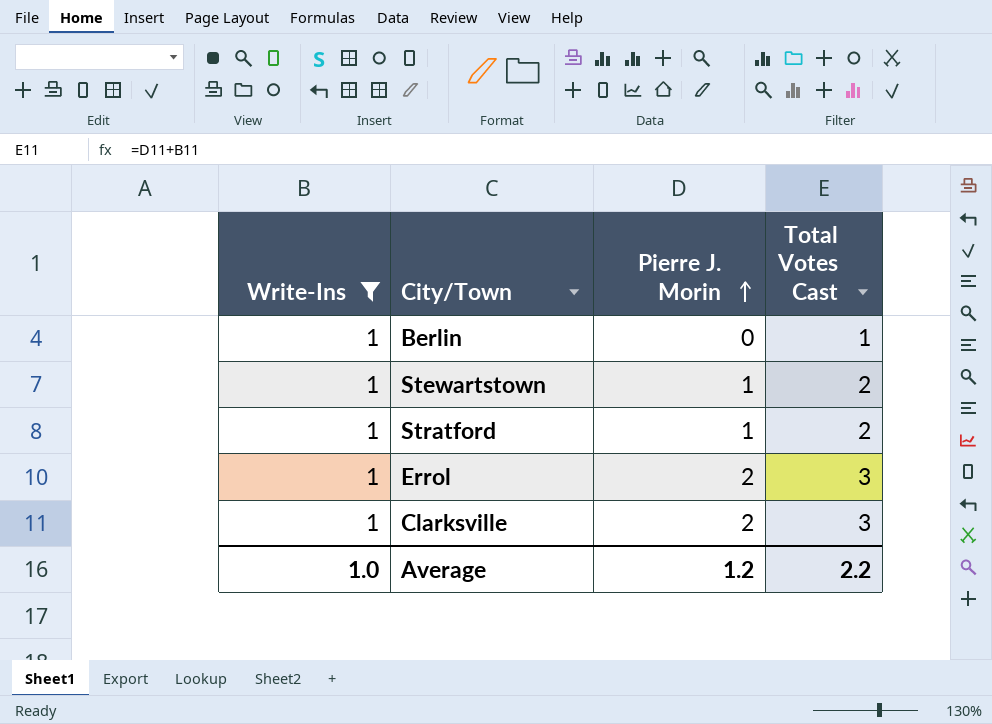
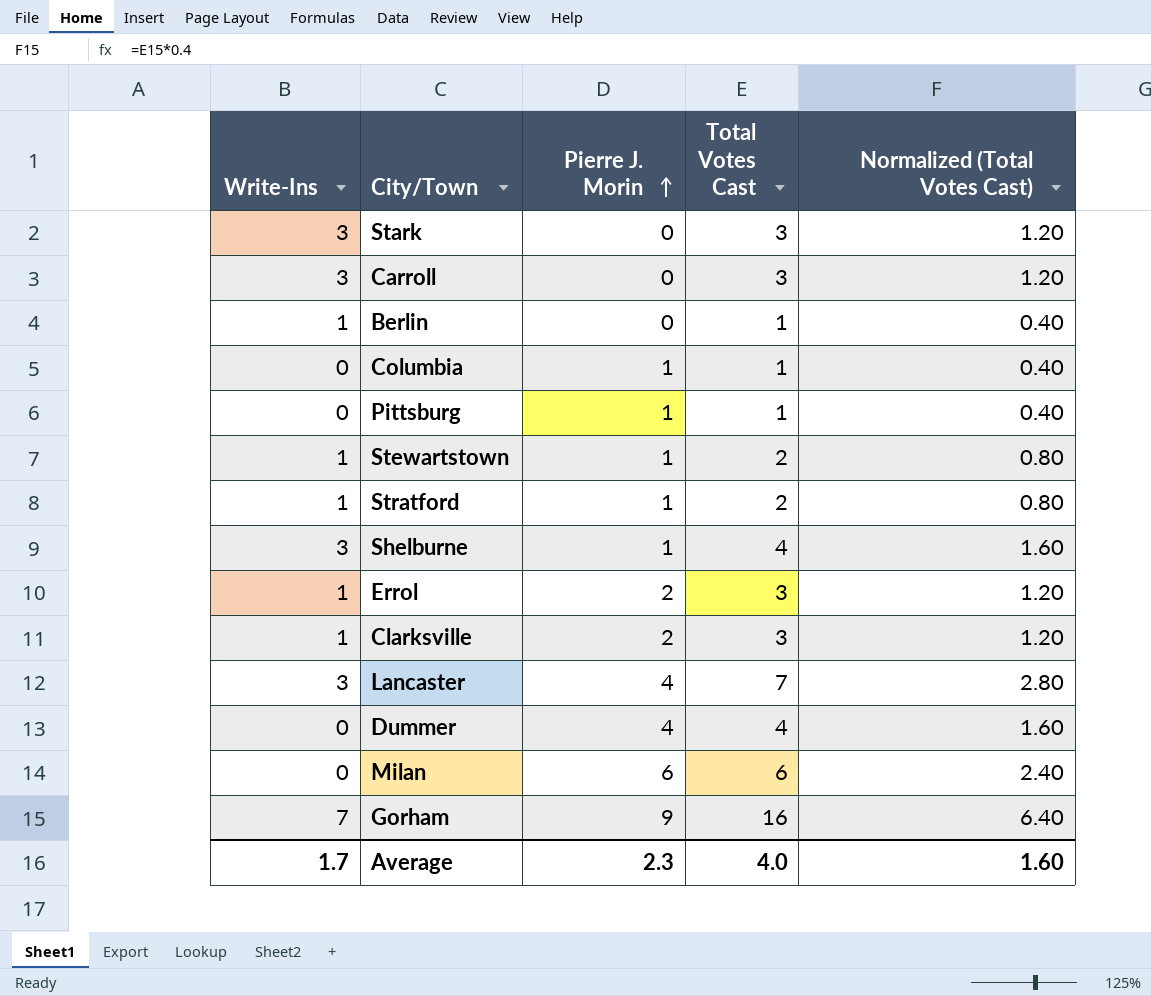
filter: Write-Ins = 1 -> none
column Normalized (Total Votes Cast) | formula: none -> [Total Votes Cast] * 0.4
Average | Write-Ins: 1.0 -> 1.7
Average | Pierre J. Morin: 1.2 -> 2.3
Average | Total Votes Cast: 2.2 -> 4.0

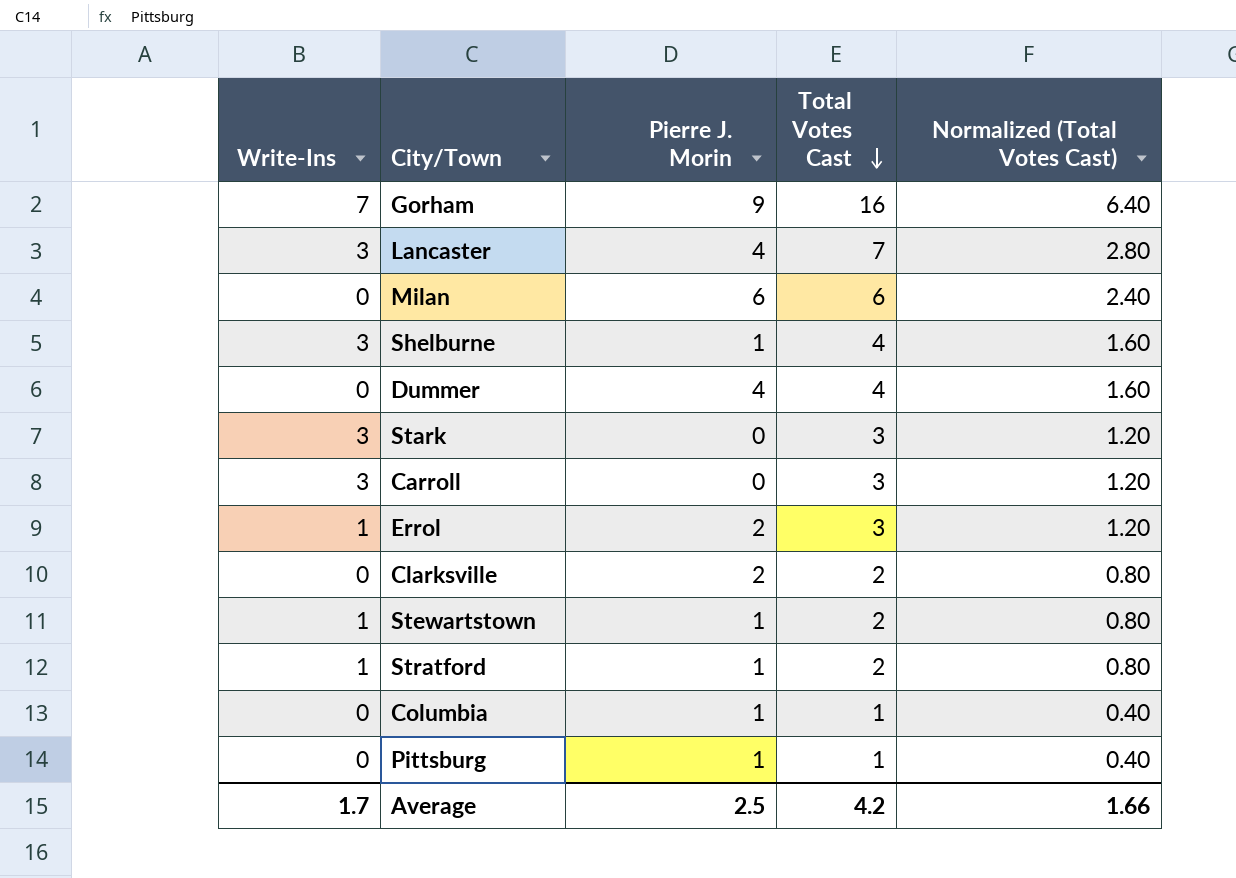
row order: Pierre J. Morin ascending -> Total Votes Cast descending
row Berlin: 1 | 0 | 1 | 0.40 -> none
Clarksville | Write-Ins: 1 -> 0
Clarksville | Total Votes Cast: 3 -> 2
Clarksville | Normalized (Total Votes Cast): 1.20 -> 0.80
Average | Pierre J. Morin: 2.3 -> 2.5
Average | Total Votes Cast: 4.0 -> 4.2
Average | Normalized (Total Votes Cast): 1.60 -> 1.66

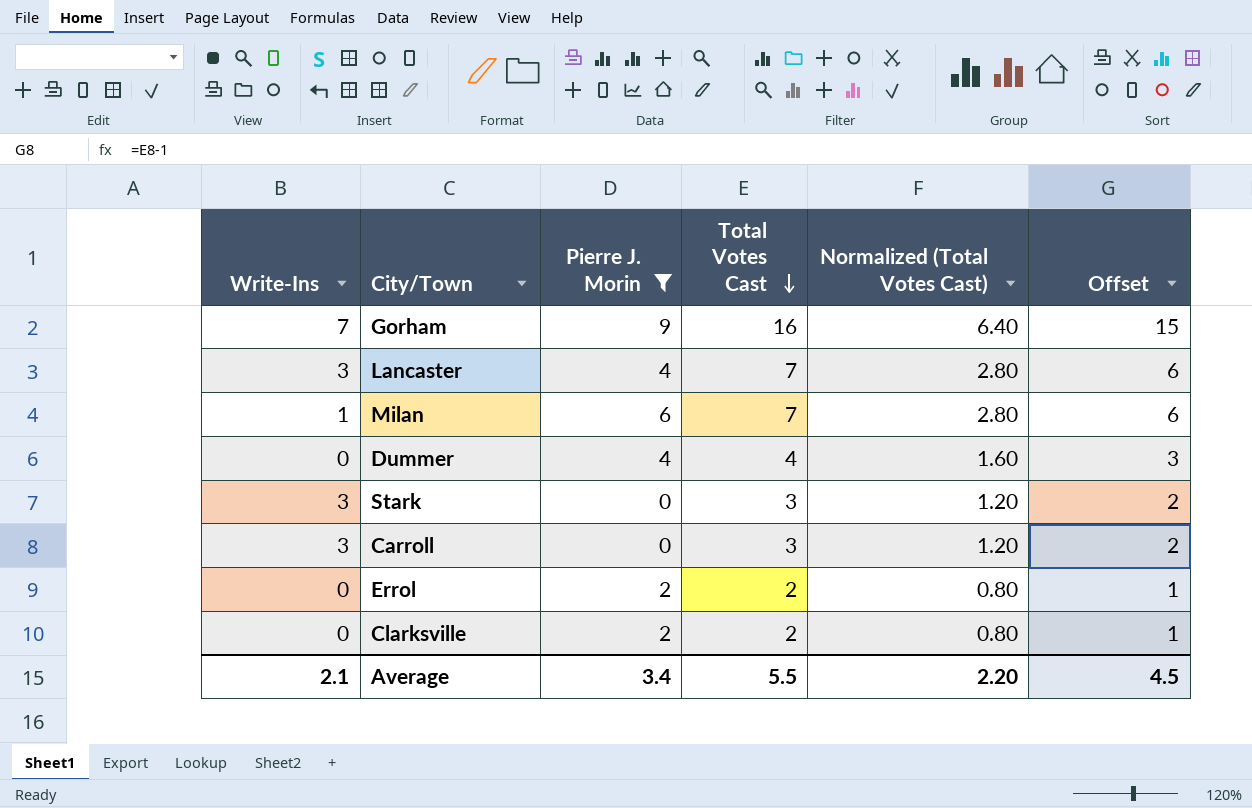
filter: none -> Pierre J. Morin != 1
column Offset | formula: none -> [Total Votes Cast] - 1
Milan | Write-Ins: 0 -> 1
Milan | Total Votes Cast: 6 -> 7
Milan | Normalized (Total Votes Cast): 2.40 -> 2.80
Errol | Write-Ins: 1 -> 0
Errol | Total Votes Cast: 3 -> 2
Errol | Normalized (Total Votes Cast): 1.20 -> 0.80
Average | Write-Ins: 1.7 -> 2.1
Average | Pierre J. Morin: 2.5 -> 3.4
Average | Total Votes Cast: 4.2 -> 5.5
Average | Normalized (Total Votes Cast): 1.66 -> 2.20

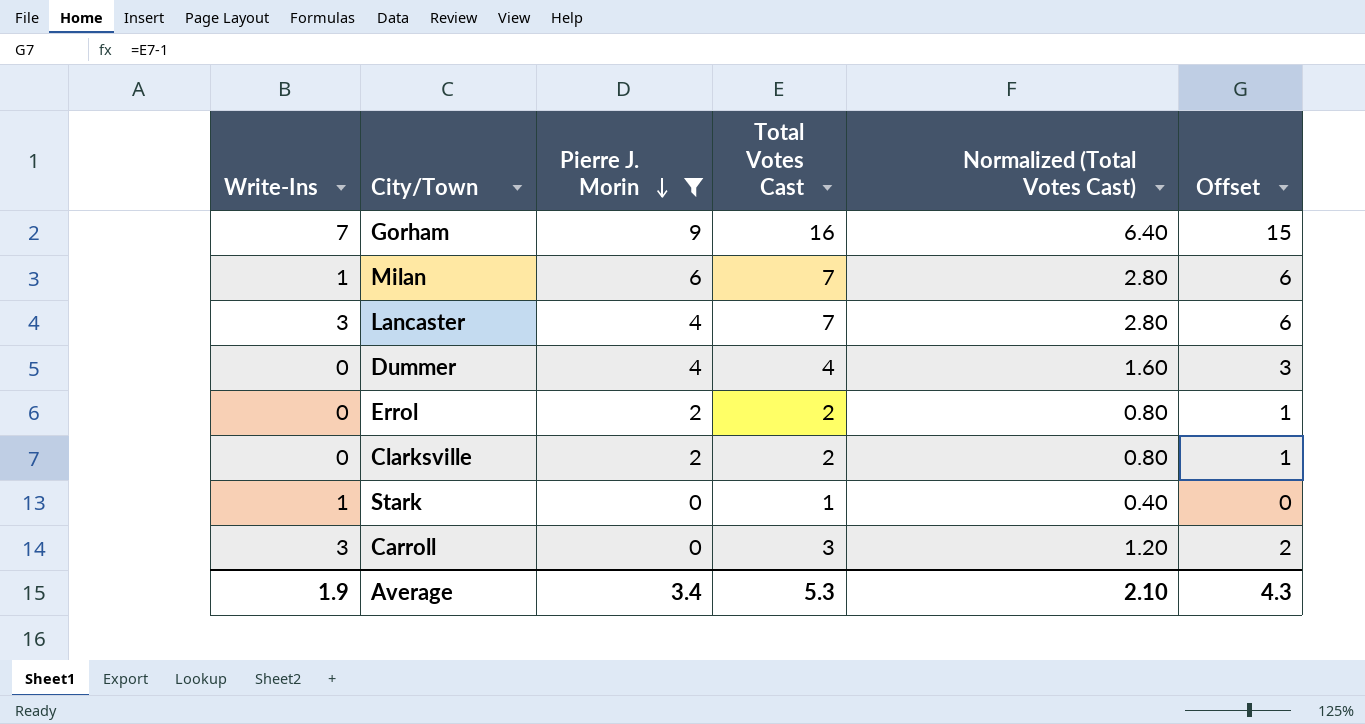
row order: Total Votes Cast descending -> Pierre J. Morin descending
Stark | Write-Ins: 3 -> 1
Stark | Total Votes Cast: 3 -> 1
Stark | Normalized (Total Votes Cast): 1.20 -> 0.40
Stark | Offset: 2 -> 0
Average | Write-Ins: 2.1 -> 1.9
Average | Total Votes Cast: 5.5 -> 5.3
Average | Normalized (Total Votes Cast): 2.20 -> 2.10
Average | Offset: 4.5 -> 4.3

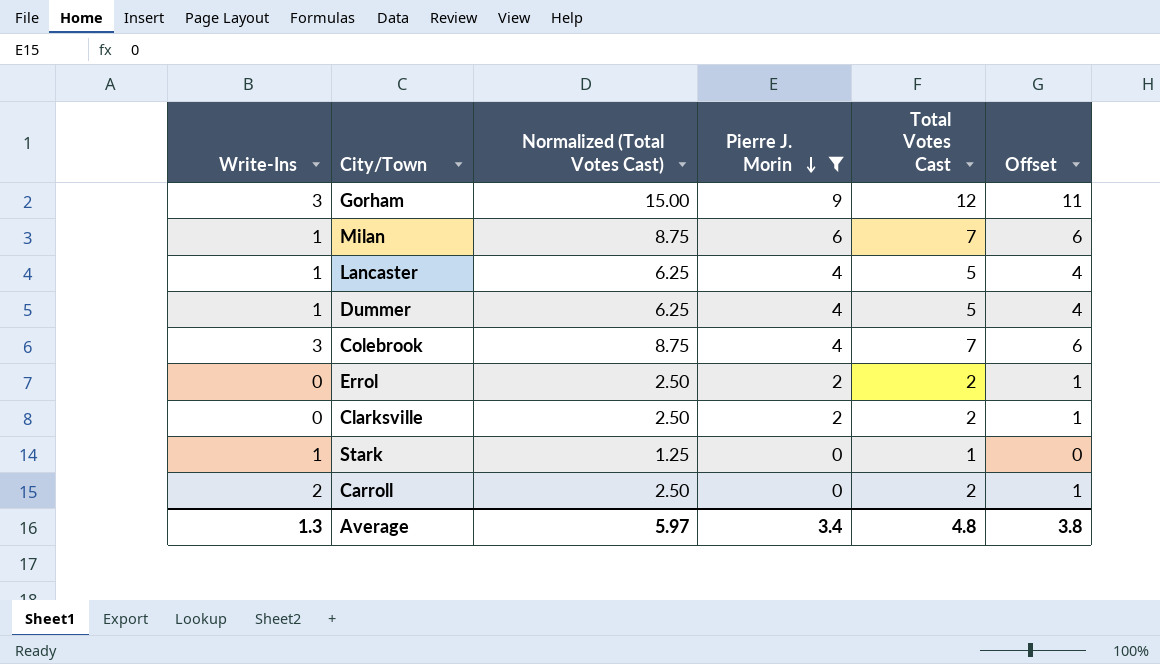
column Normalized (Total Votes Cast) | formula: [Total Votes Cast] * 0.4 -> [Total Votes Cast] * 1.25
column Normalized (Total Votes Cast) | position: 5 -> 3
Gorham | Write-Ins: 7 -> 3
Gorham | Total Votes Cast: 16 -> 12
Gorham | Offset: 15 -> 11
Lancaster | Write-Ins: 3 -> 1
Lancaster | Total Votes Cast: 7 -> 5
Lancaster | Offset: 6 -> 4
Dummer | Write-Ins: 0 -> 1
Dummer | Total Votes Cast: 4 -> 5
Dummer | Offset: 3 -> 4
row Colebrook: none -> 3 | 8.75 | 4 | 7 | 6
Carroll | Write-Ins: 3 -> 2
Carroll | Total Votes Cast: 3 -> 2
Carroll | Offset: 2 -> 1
Average | Write-Ins: 1.9 -> 1.3
Average | Normalized (Total Votes Cast): 2.10 -> 5.97
Average | Total Votes Cast: 5.3 -> 4.8
Average | Offset: 4.3 -> 3.8

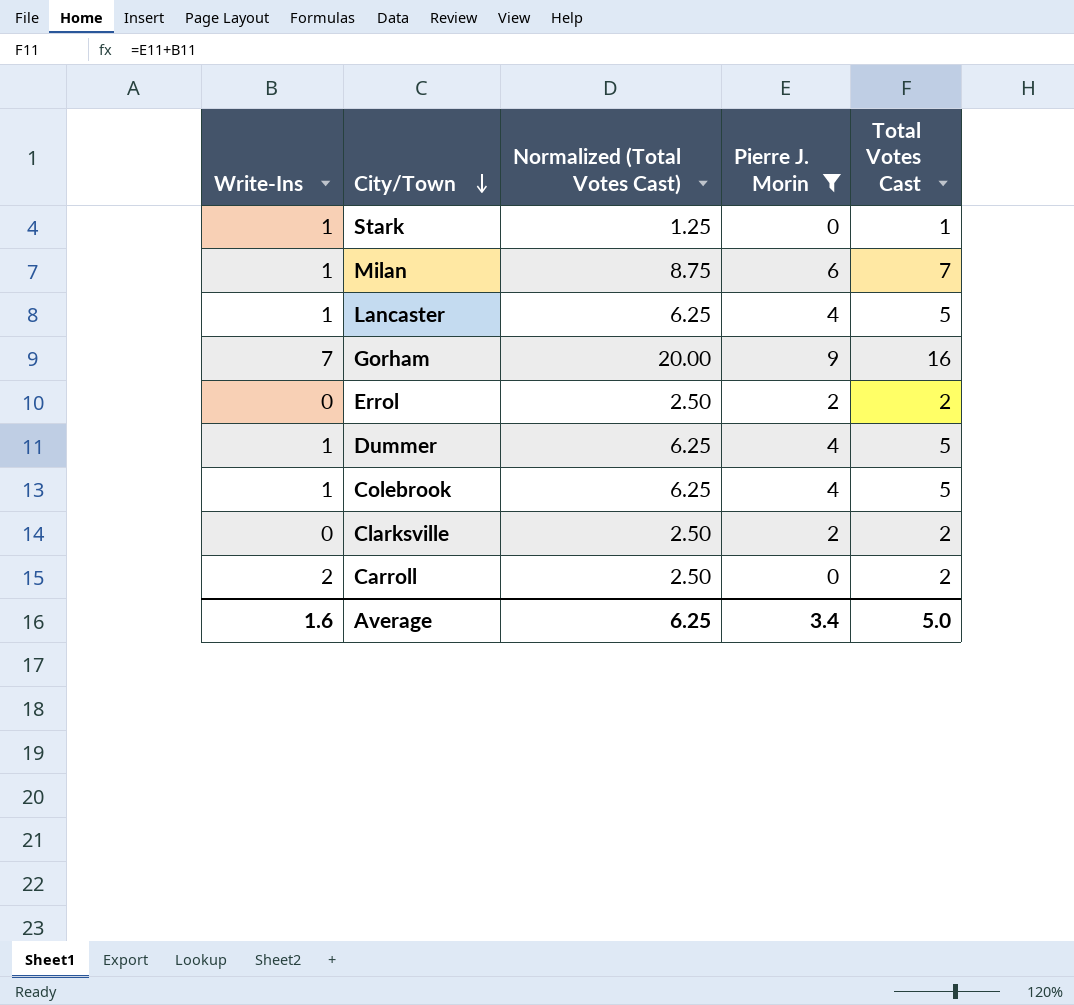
row order: Pierre J. Morin descending -> City/Town descending
column Offset | formula: [Total Votes Cast] - 1 -> none
Gorham | Write-Ins: 3 -> 7
Gorham | Normalized (Total Votes Cast): 15.00 -> 20.00
Gorham | Total Votes Cast: 12 -> 16
Colebrook | Write-Ins: 3 -> 1
Colebrook | Normalized (Total Votes Cast): 8.75 -> 6.25
Colebrook | Total Votes Cast: 7 -> 5
Average | Write-Ins: 1.3 -> 1.6
Average | Normalized (Total Votes Cast): 5.97 -> 6.25
Average | Total Votes Cast: 4.8 -> 5.0

